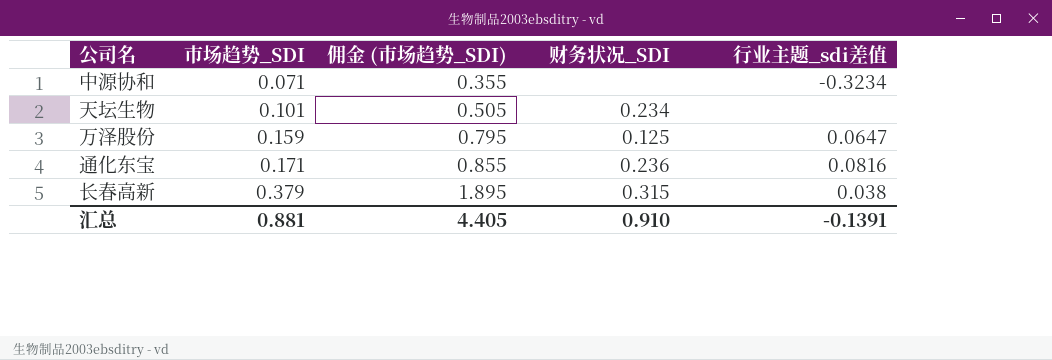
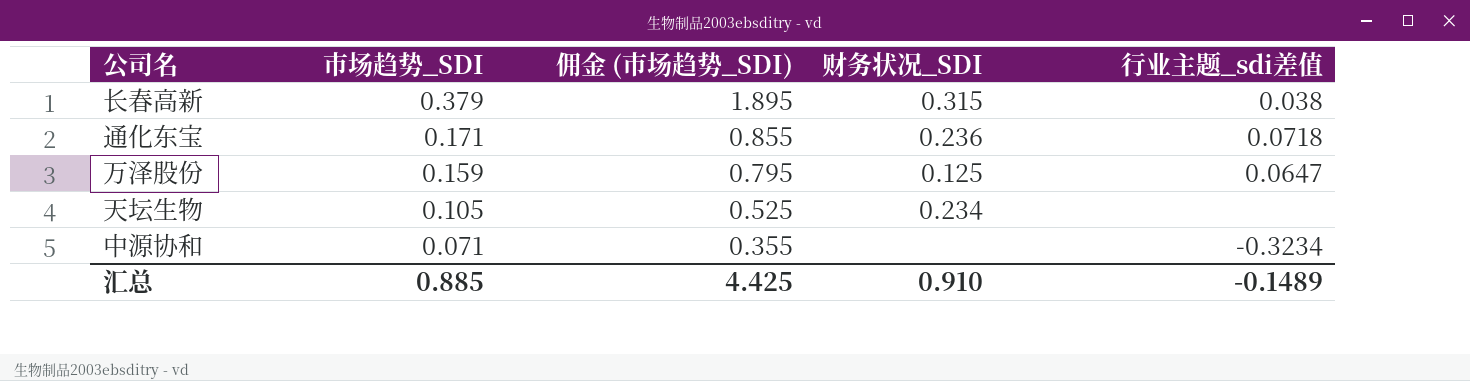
row order: 市场趋势_SDI ascending -> 市场趋势_SDI descending
通化东宝 | 行业主题_sdi差值: 0.0816 -> 0.0718
天坛生物 | 市场趋势_SDI: 0.101 -> 0.105
天坛生物 | 佣金 (市场趋势_SDI): 0.505 -> 0.525
汇总 | 市场趋势_SDI: 0.881 -> 0.885
汇总 | 佣金 (市场趋势_SDI): 4.405 -> 4.425
汇总 | 行业主题_sdi差值: -0.1391 -> -0.1489

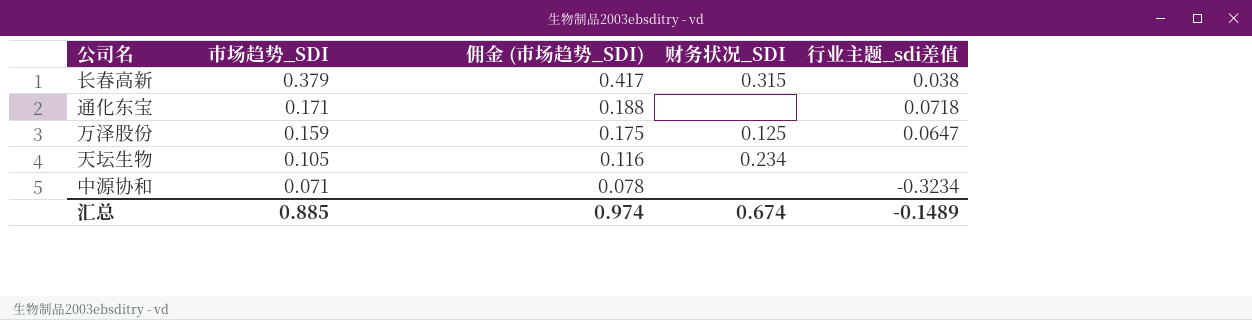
column 佣金 (市场趋势_SDI) | formula: [市场趋势_SDI] * 5 -> [市场趋势_SDI] * 1.1
通化东宝 | 财务状况_SDI: 0.236 -> none
汇总 | 佣金 (市场趋势_SDI): 4.425 -> 0.974
汇总 | 财务状况_SDI: 0.910 -> 0.674

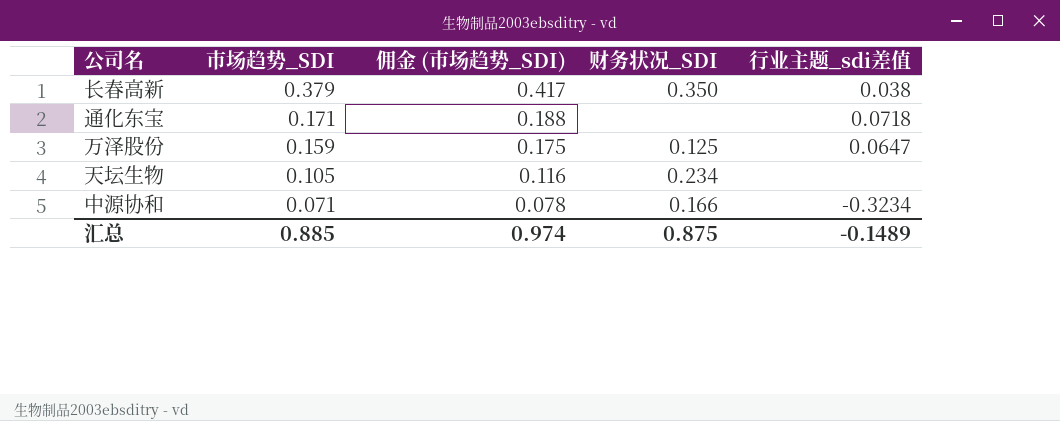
长春高新 | 财务状况_SDI: 0.315 -> 0.350
中源协和 | 财务状况_SDI: none -> 0.166
汇总 | 财务状况_SDI: 0.674 -> 0.875

